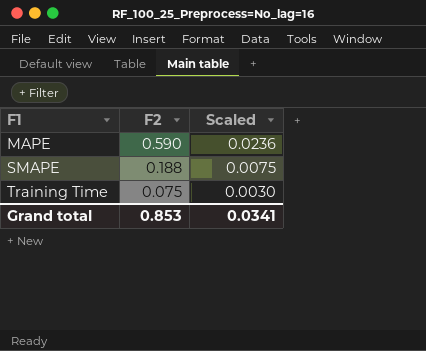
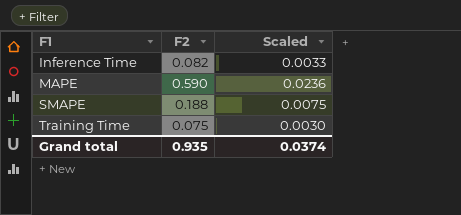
row Inference Time: none -> 0.082 | 0.0033
Grand total | F2: 0.853 -> 0.935
Grand total | Scaled: 0.0341 -> 0.0374

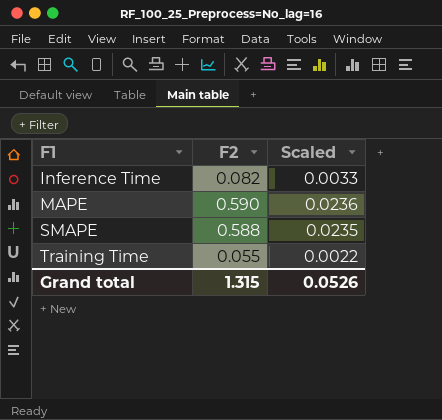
SMAPE | F2: 0.188 -> 0.588
SMAPE | Scaled: 0.0075 -> 0.0235
Training Time | F2: 0.075 -> 0.055
Training Time | Scaled: 0.0030 -> 0.0022
Grand total | F2: 0.935 -> 1.315
Grand total | Scaled: 0.0374 -> 0.0526

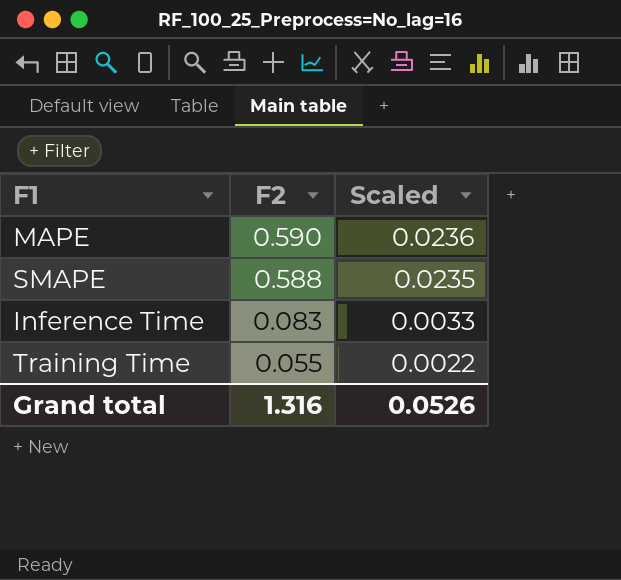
row order: F1 ascending -> F2 descending
Inference Time | F2: 0.082 -> 0.083
Grand total | F2: 1.315 -> 1.316

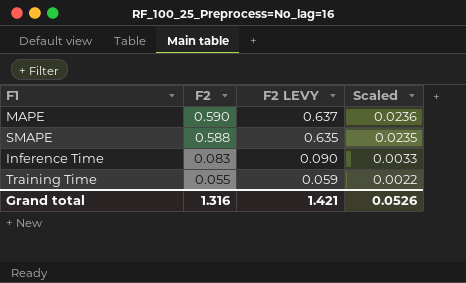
column F2 LEVY | formula: none -> [F2] * 1.08

